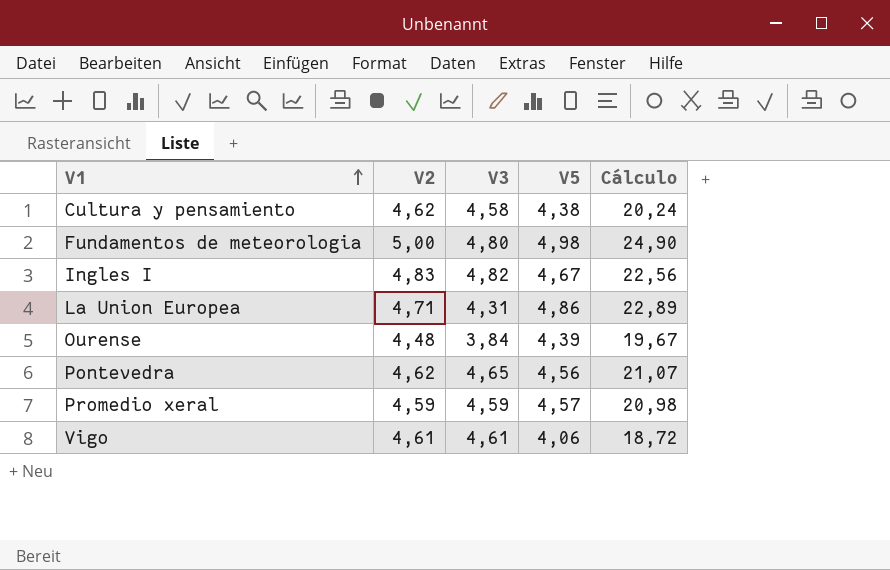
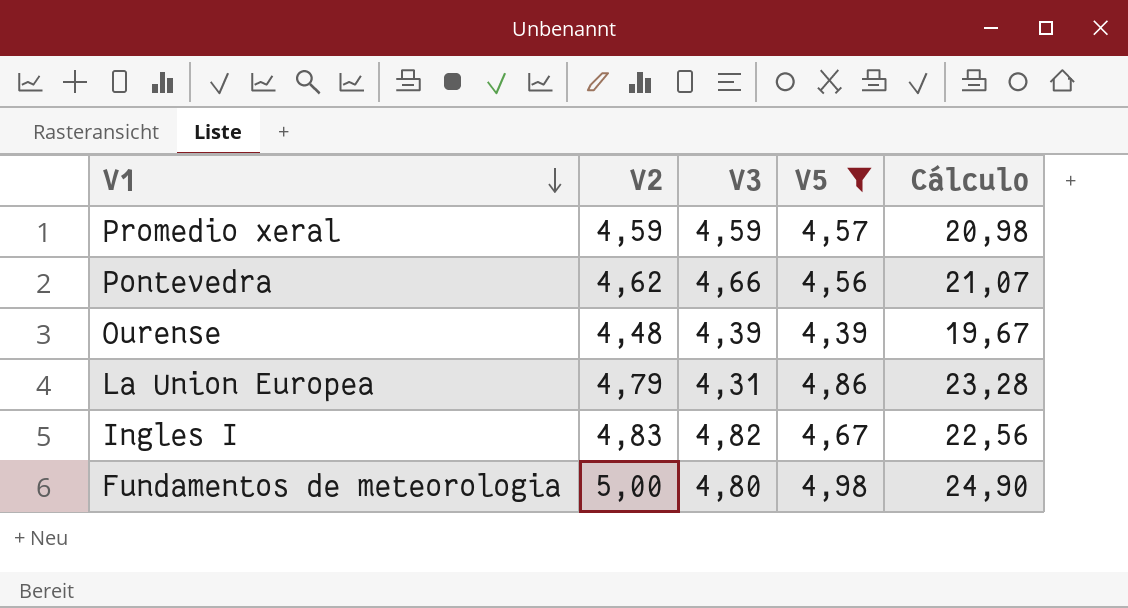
filter: none -> V5 >= 4,39
row order: V1 ascending -> V1 descending
Pontevedra | V3: 4,65 -> 4,66
Ourense | V3: 3,84 -> 4,39
La Union Europea | V2: 4,71 -> 4,79
La Union Europea | Cálculo: 22,89 -> 23,28

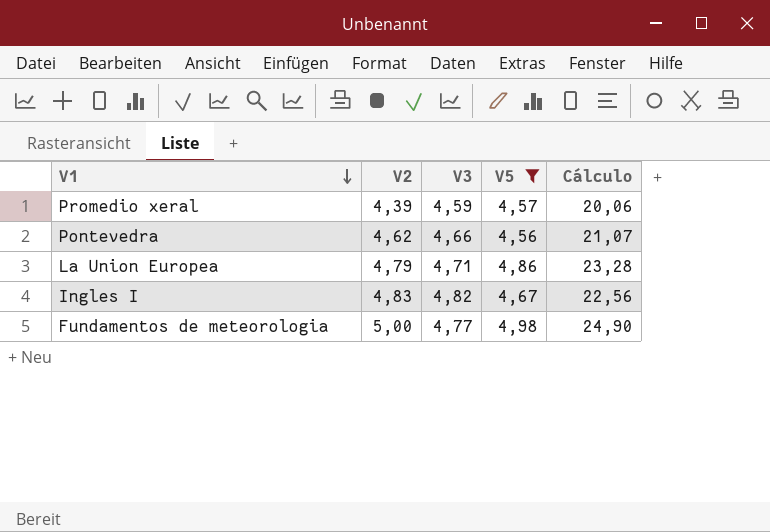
row Ourense: 4,48 | 4,39 | 4,39 | 19,67 -> none
Promedio xeral | V2: 4,59 -> 4,39
Promedio xeral | Cálculo: 20,98 -> 20,06
La Union Europea | V3: 4,31 -> 4,71
Fundamentos de meteorologia | V3: 4,80 -> 4,77

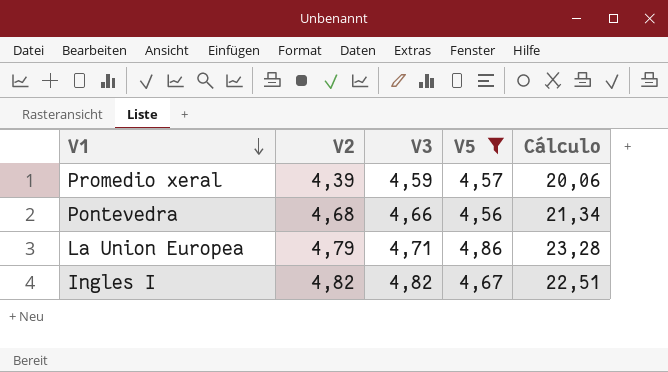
row Fundamentos de meteorologia: 5,00 | 4,77 | 4,98 | 24,90 -> none
Pontevedra | V2: 4,62 -> 4,68
Pontevedra | Cálculo: 21,07 -> 21,34
Ingles I | V2: 4,83 -> 4,82
Ingles I | Cálculo: 22,56 -> 22,51

